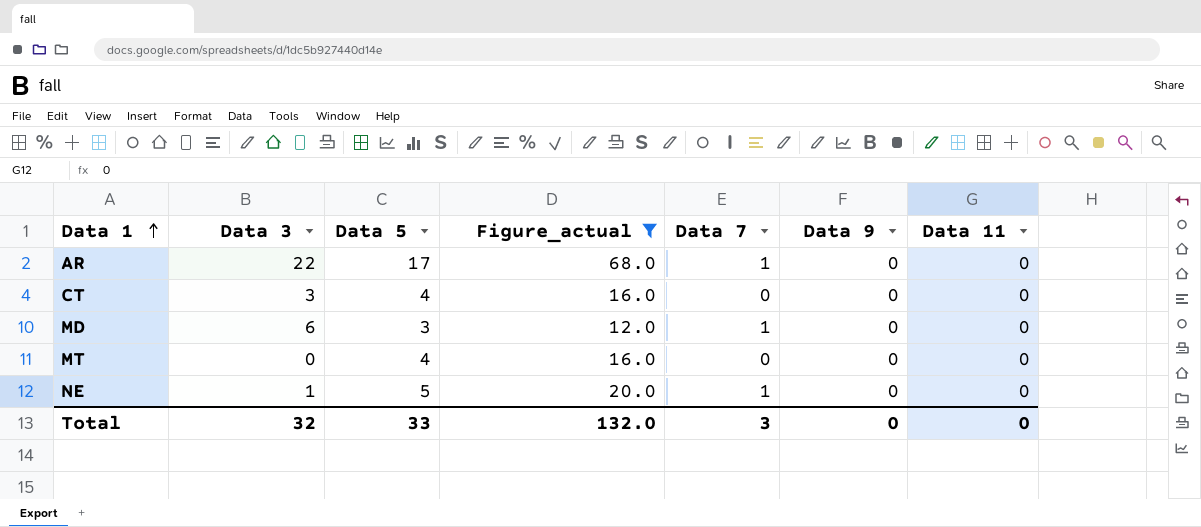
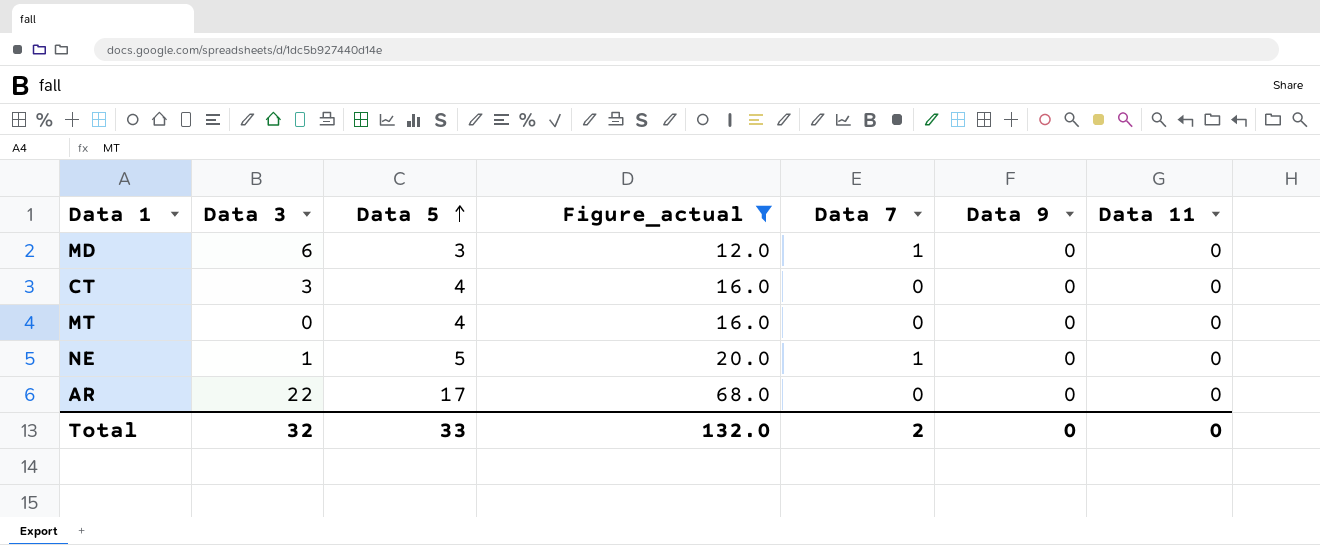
row order: Data 1 ascending -> Data 5 ascending
AR | Data 7: 1 -> 0
Total | Data 7: 3 -> 2

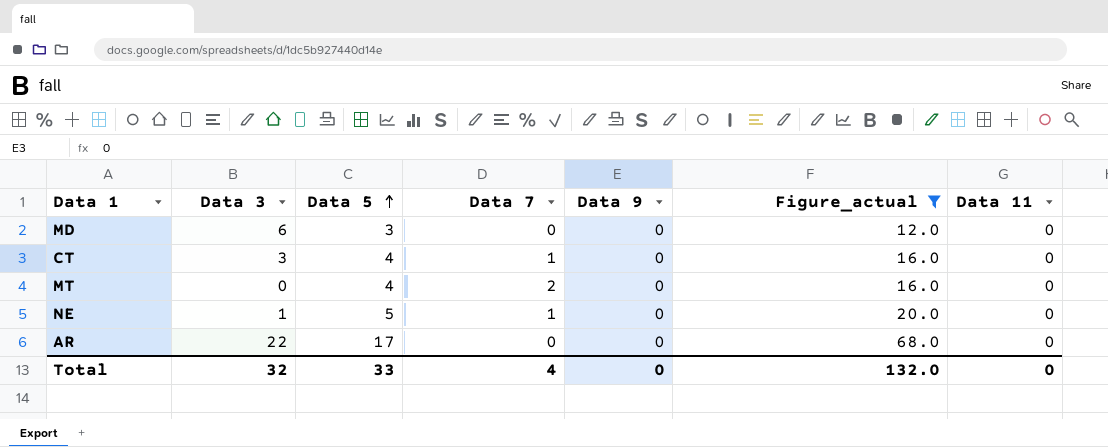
column Figure_actual | position: 4 -> 6
MD | Data 7: 1 -> 0
CT | Data 7: 0 -> 1
MT | Data 7: 0 -> 2
Total | Data 7: 2 -> 4

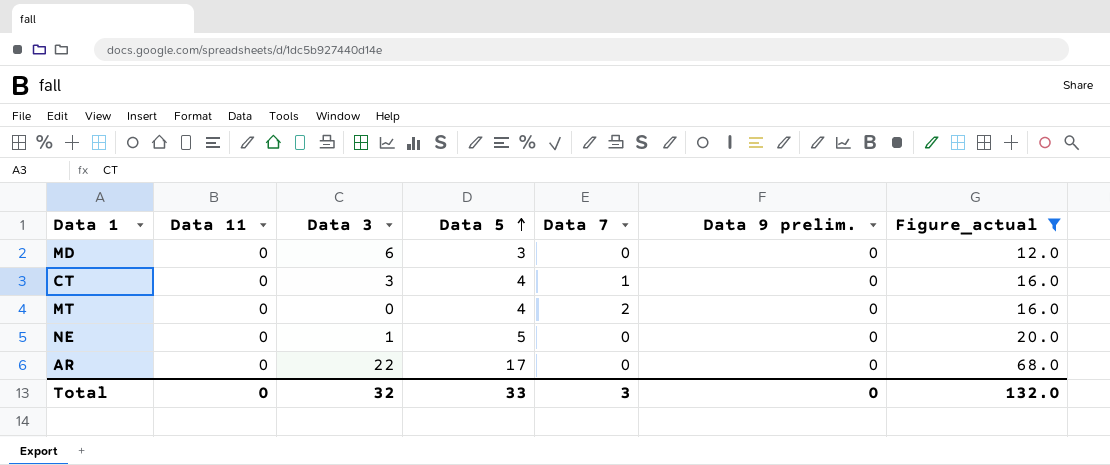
column Data 11 | position: 7 -> 2
column name: Data 9 -> Data 9 prelim.
NE | Data 7: 1 -> 0
Total | Data 7: 4 -> 3

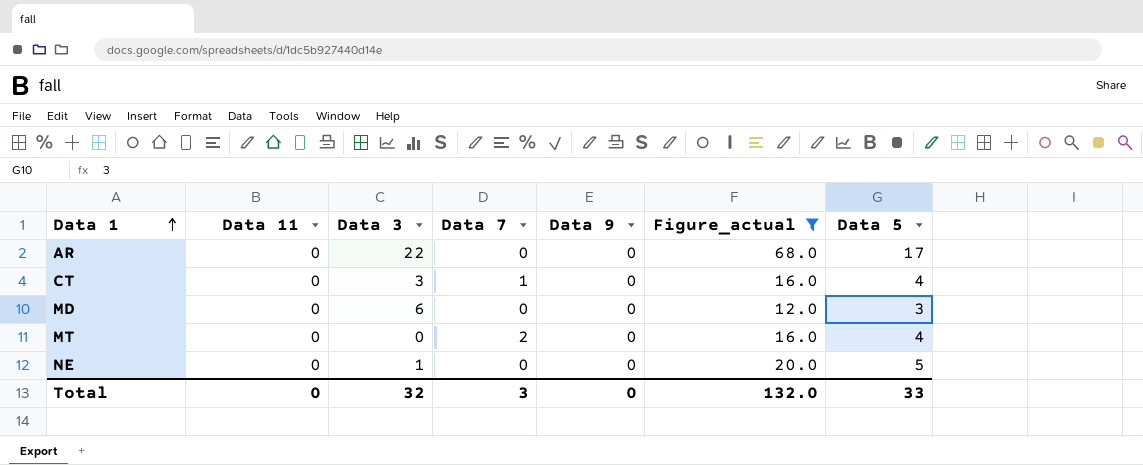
row order: Data 5 ascending -> Data 1 ascending
column name: Data 9 prelim. -> Data 9
column Data 5 | position: 4 -> 7

